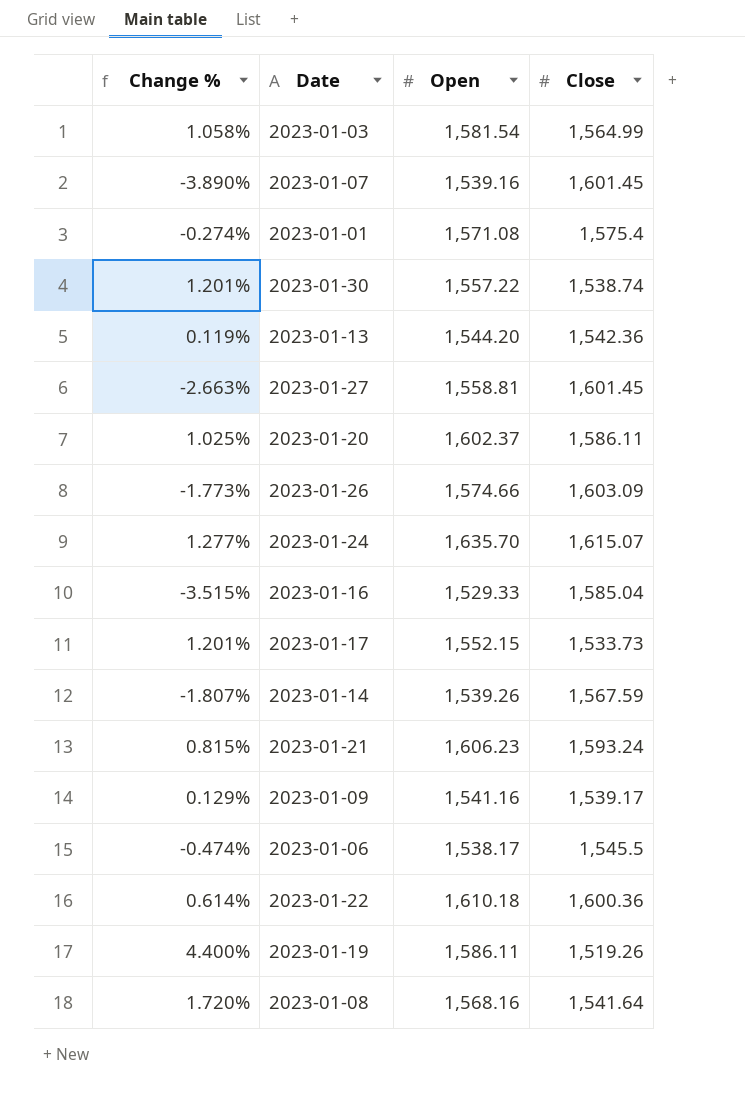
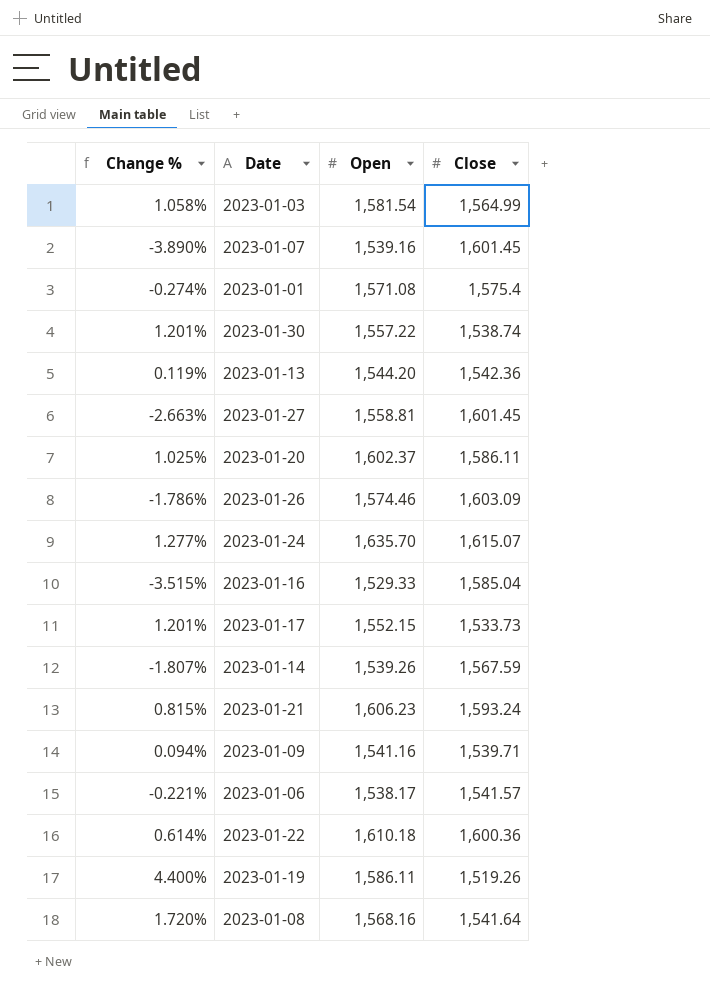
2023-01-26 | Change %: -1.773% -> -1.786%
2023-01-26 | Open: 1,574.66 -> 1,574.46
2023-01-09 | Change %: 0.129% -> 0.094%
2023-01-09 | Close: 1,539.17 -> 1,539.71
2023-01-06 | Change %: -0.474% -> -0.221%
2023-01-06 | Close: 1,545.5 -> 1,541.57

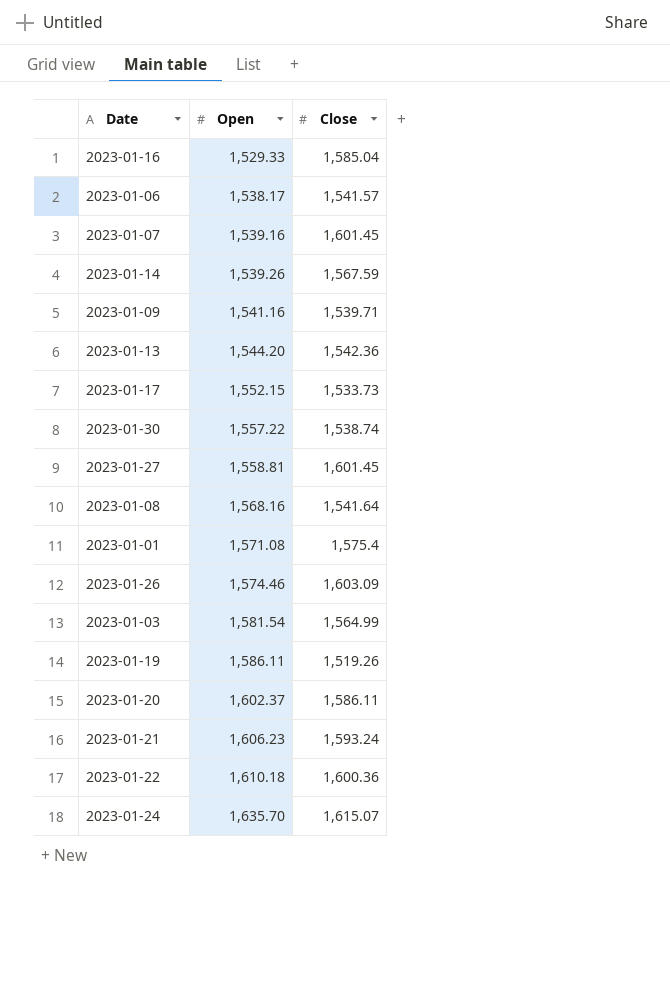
row order: none -> Open ascending
column Change % | formula: ([Open] - [Close]) / [Close] -> none

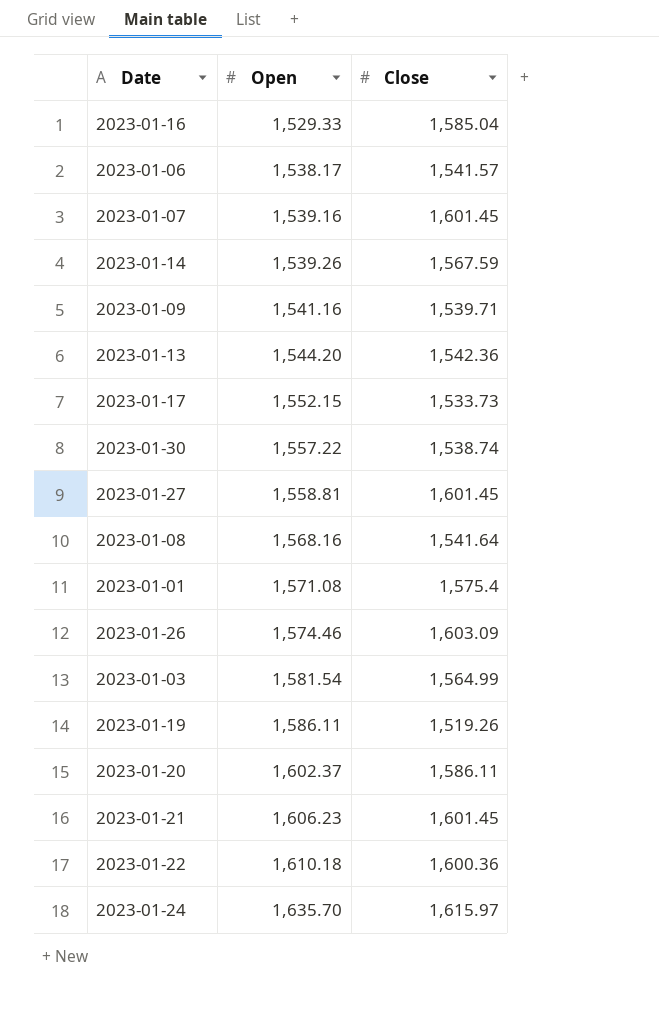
2023-01-21 | Close: 1,593.24 -> 1,601.45
2023-01-24 | Close: 1,615.07 -> 1,615.97

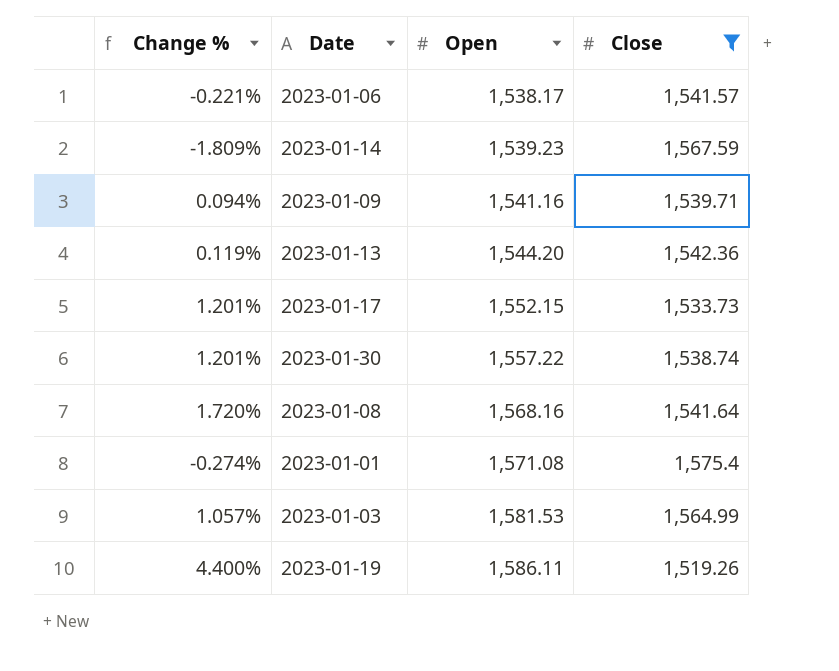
filter: none -> Close <= 1,575.4
column Change % | formula: none -> ([Open] - [Close]) / [Close]
2023-01-14 | Open: 1,539.26 -> 1,539.23
2023-01-03 | Open: 1,581.54 -> 1,581.53

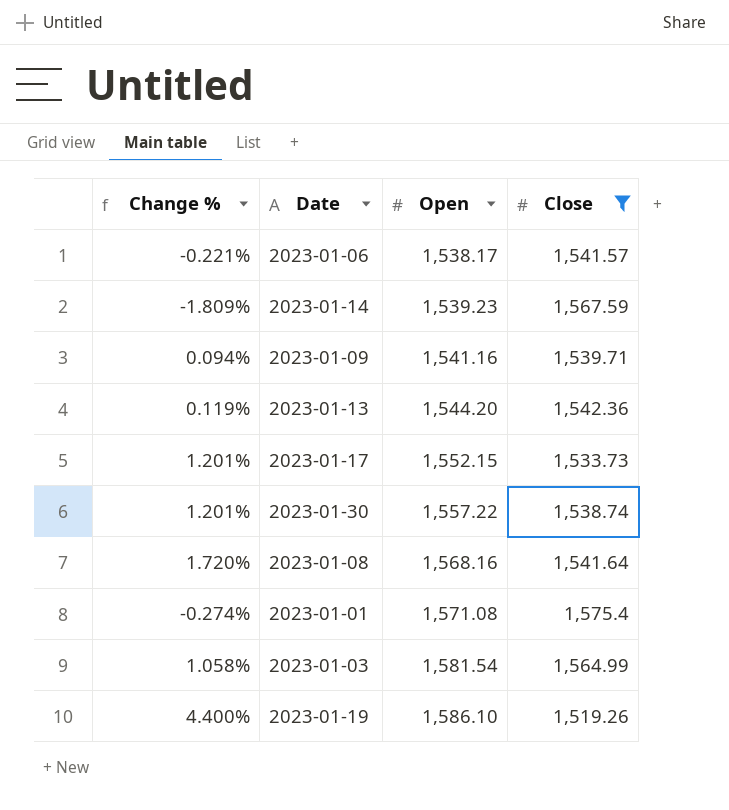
2023-01-03 | Change %: 1.057% -> 1.058%
2023-01-03 | Open: 1,581.53 -> 1,581.54
2023-01-19 | Open: 1,586.11 -> 1,586.10

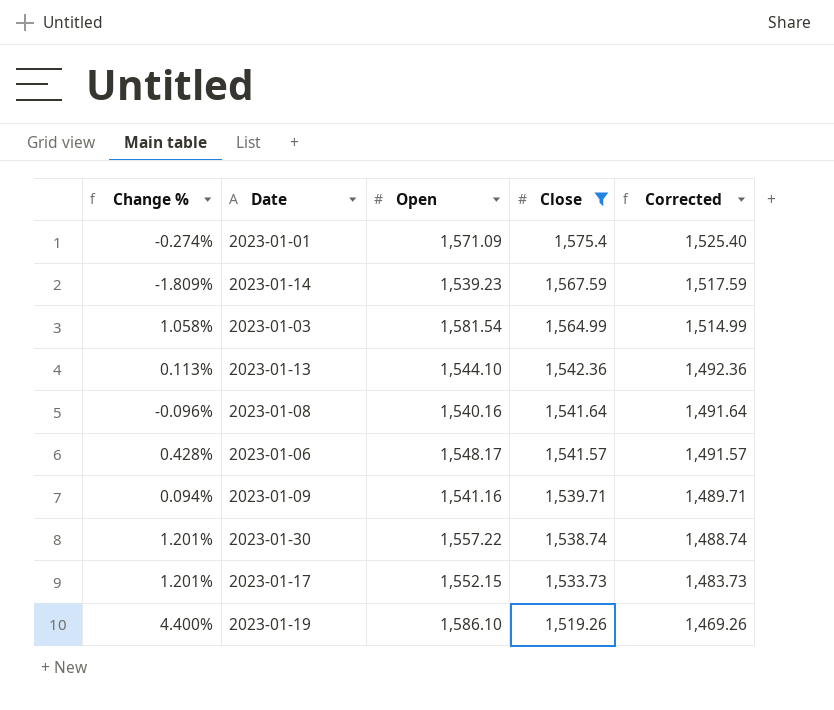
row order: Open ascending -> Close descending
column Corrected | formula: none -> [Close] - 50
2023-01-01 | Open: 1,571.08 -> 1,571.09
2023-01-13 | Change %: 0.119% -> 0.113%
2023-01-13 | Open: 1,544.20 -> 1,544.10
2023-01-08 | Change %: 1.720% -> -0.096%
2023-01-08 | Open: 1,568.16 -> 1,540.16
2023-01-06 | Change %: -0.221% -> 0.428%
2023-01-06 | Open: 1,538.17 -> 1,548.17

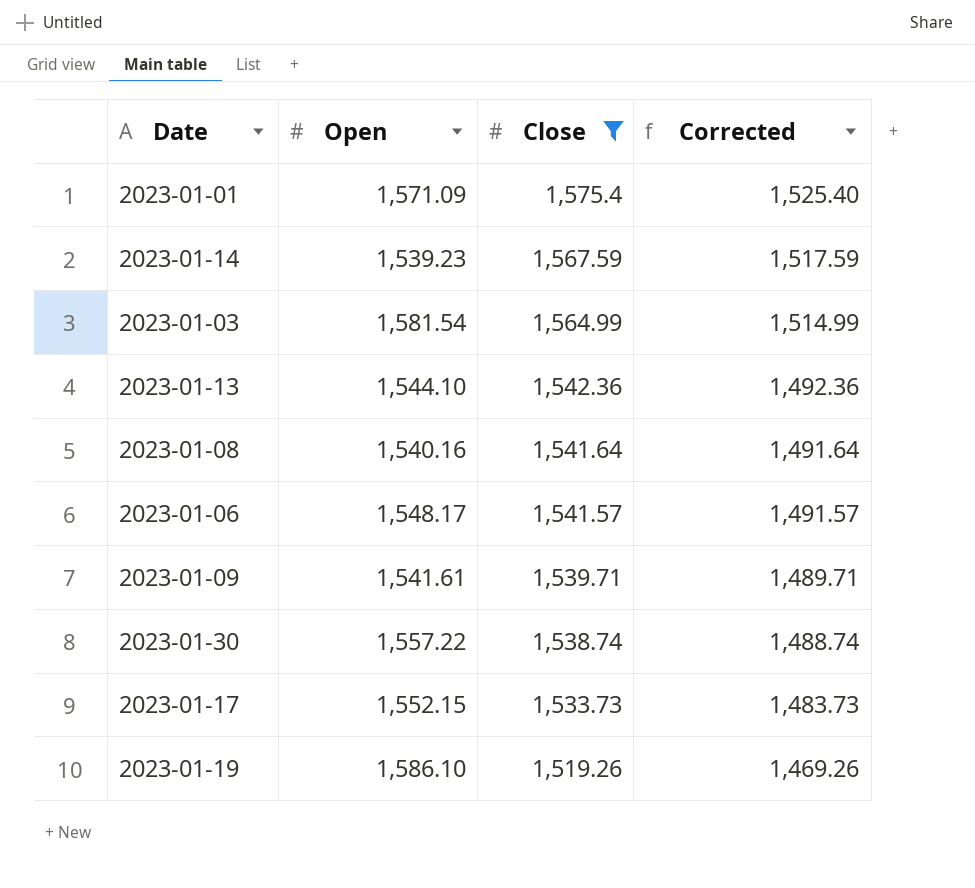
column Change % | formula: ([Open] - [Close]) / [Close] -> none
2023-01-09 | Open: 1,541.16 -> 1,541.61

